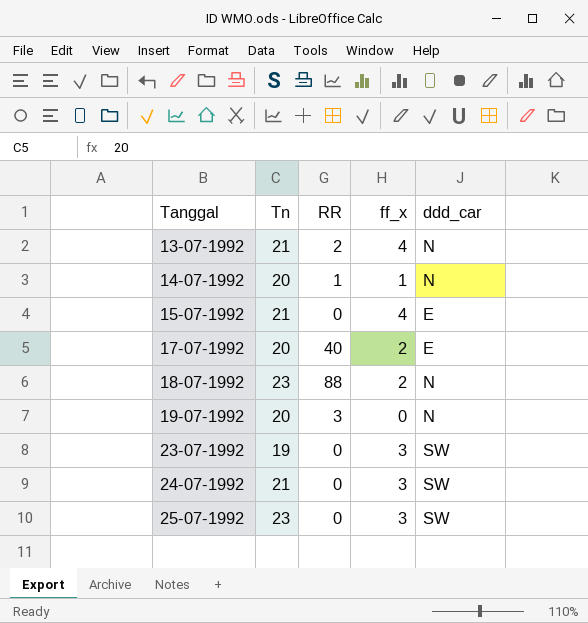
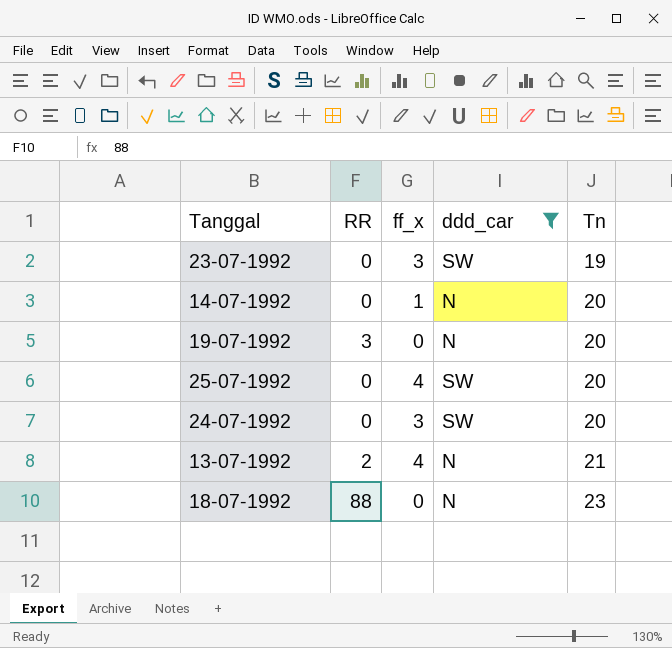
filter: none -> ddd_car != E
row order: Tanggal ascending -> Tn ascending
column Tn | position: 2 -> 5
14-07-1992 | RR: 1 -> 0
25-07-1992 | ff_x: 3 -> 4
25-07-1992 | Tn: 23 -> 20
24-07-1992 | Tn: 21 -> 20
18-07-1992 | ff_x: 2 -> 0

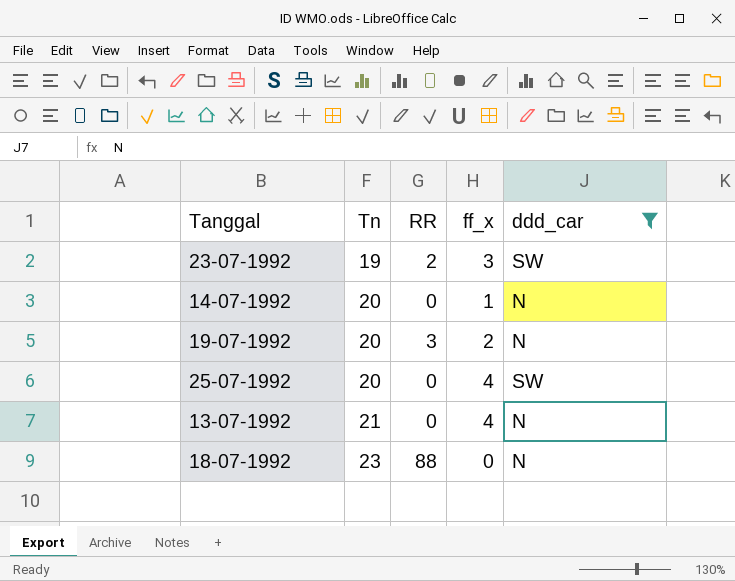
column Tn | position: 5 -> 2
row 24-07-1992: 0 | 3 | SW | 20 -> none
23-07-1992 | RR: 0 -> 2
19-07-1992 | ff_x: 0 -> 2
13-07-1992 | RR: 2 -> 0

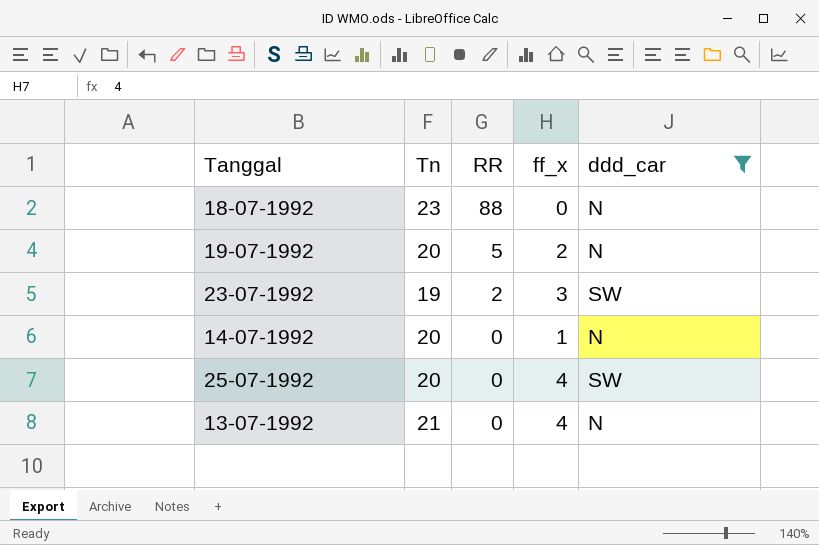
row order: Tn ascending -> RR descending
19-07-1992 | RR: 3 -> 5

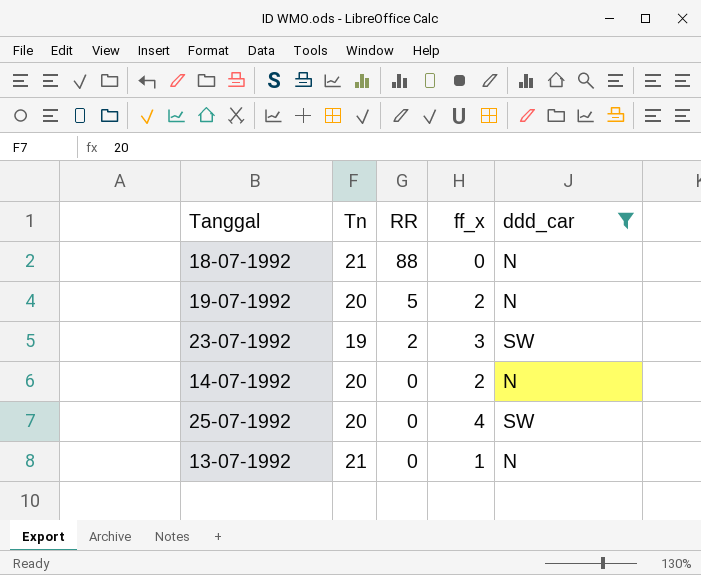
18-07-1992 | Tn: 23 -> 21
14-07-1992 | ff_x: 1 -> 2
13-07-1992 | ff_x: 4 -> 1

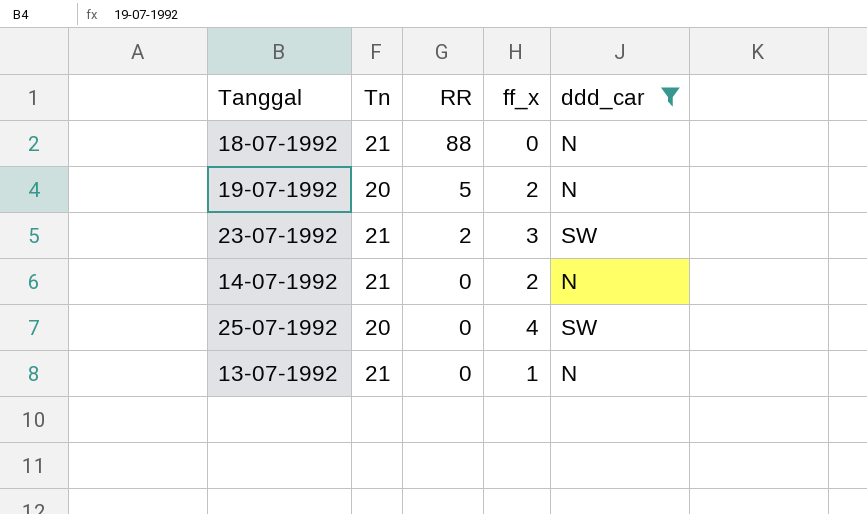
23-07-1992 | Tn: 19 -> 21
14-07-1992 | Tn: 20 -> 21

